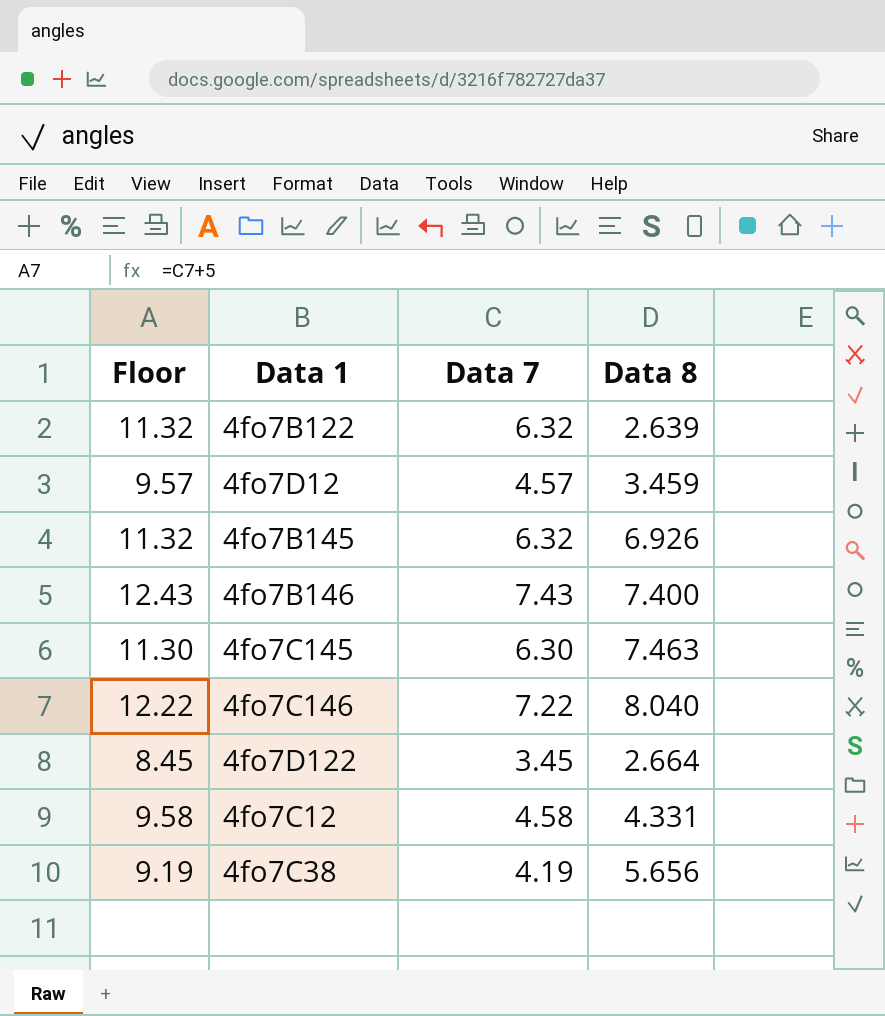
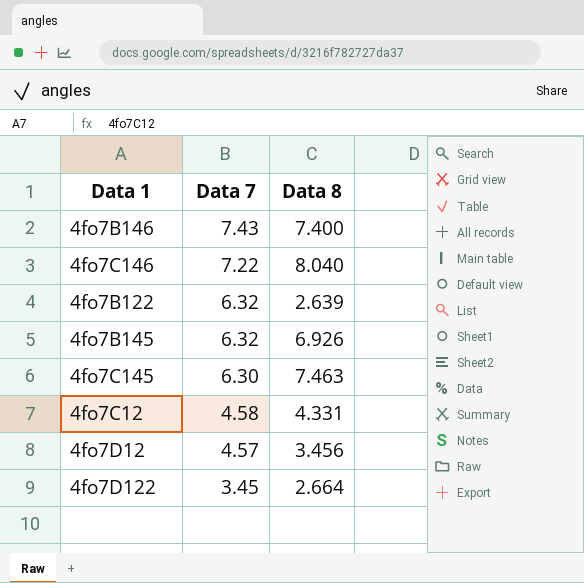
row order: none -> Data 7 descending
column Floor | formula: [Data 7] + 5 -> none
row 4fo7C38: 9.19 | 4.19 | 5.656 -> none
4fo7D12 | Data 8: 3.459 -> 3.456

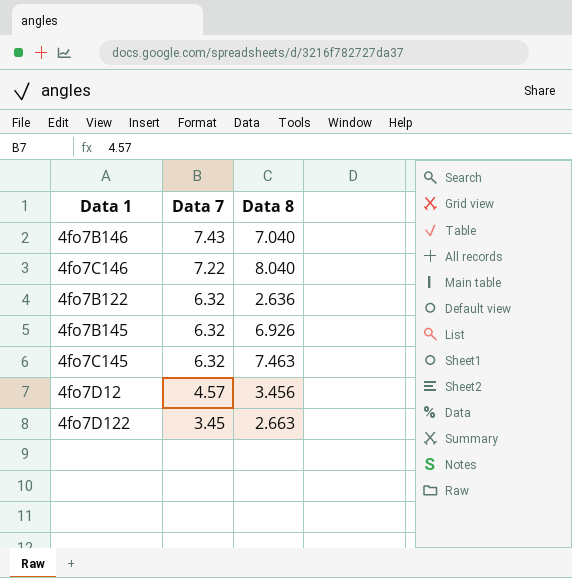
row 4fo7C12: 4.58 | 4.331 -> none
4fo7B146 | Data 8: 7.400 -> 7.040
4fo7B122 | Data 8: 2.639 -> 2.636
4fo7C145 | Data 7: 6.30 -> 6.32
4fo7D122 | Data 8: 2.664 -> 2.663

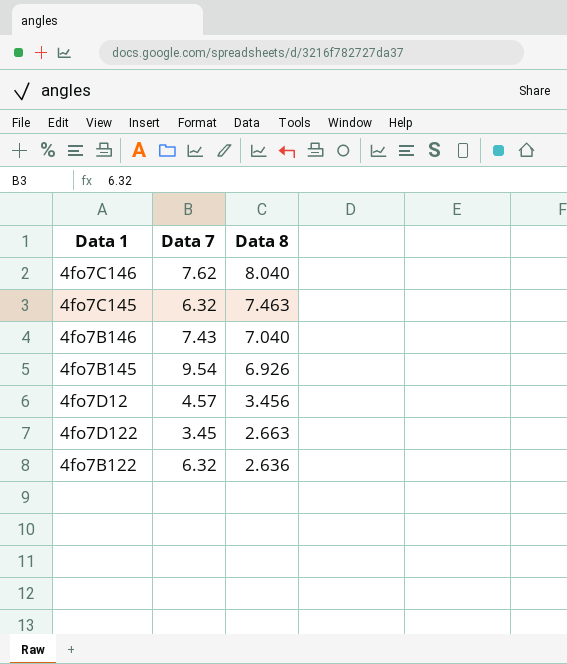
row order: Data 7 descending -> Data 8 descending
4fo7C146 | Data 7: 7.22 -> 7.62
4fo7B145 | Data 7: 6.32 -> 9.54

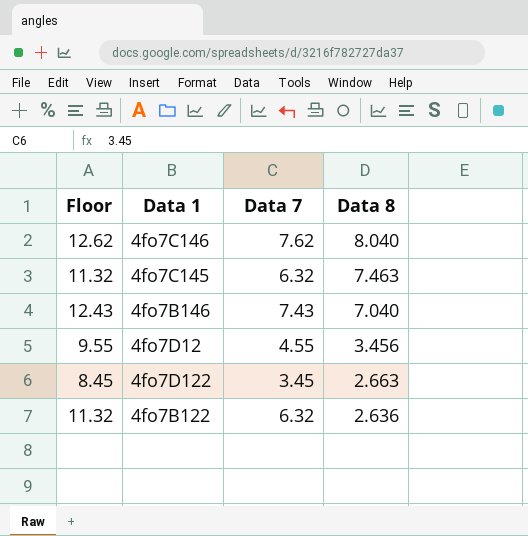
column Floor | formula: none -> [Data 7] + 5
row 4fo7B145: 9.54 | 6.926 -> none
4fo7D12 | Data 7: 4.57 -> 4.55

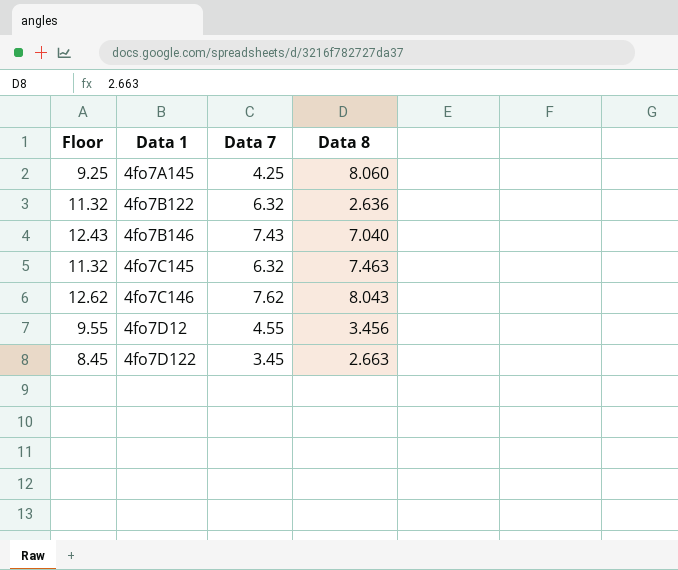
row order: Data 8 descending -> Data 1 ascending
row 4fo7A145: none -> 9.25 | 4.25 | 8.060
4fo7C146 | Data 8: 8.040 -> 8.043

